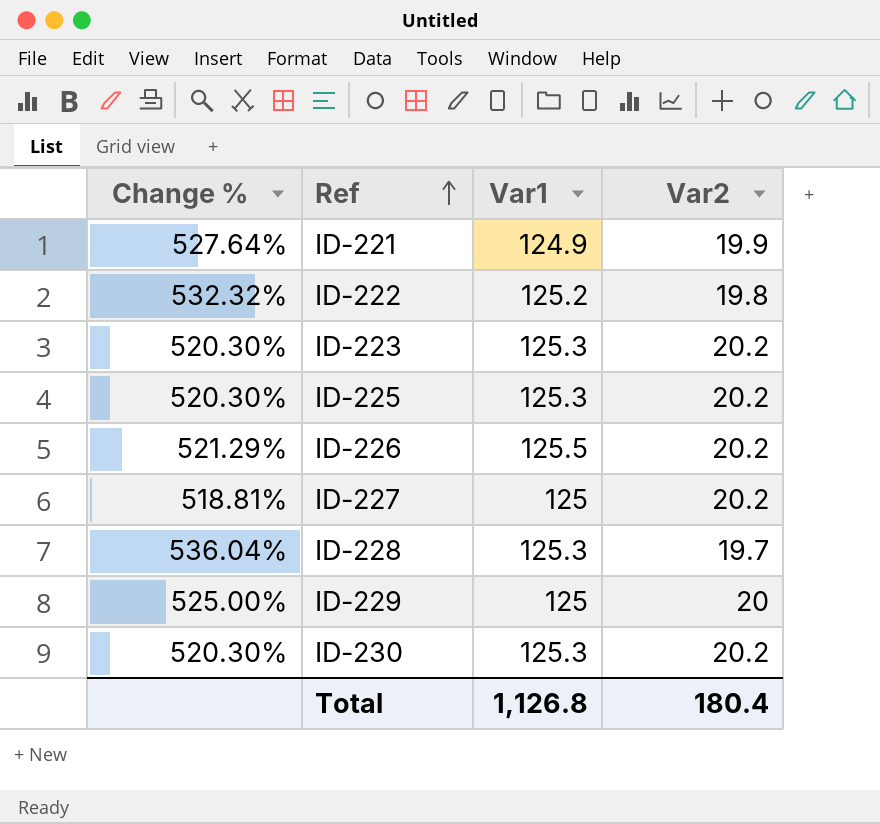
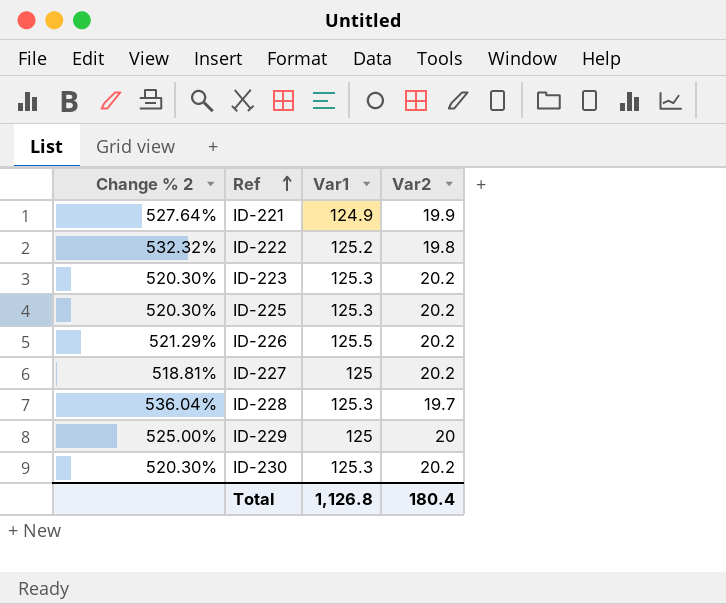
column name: Change % -> Change % 2

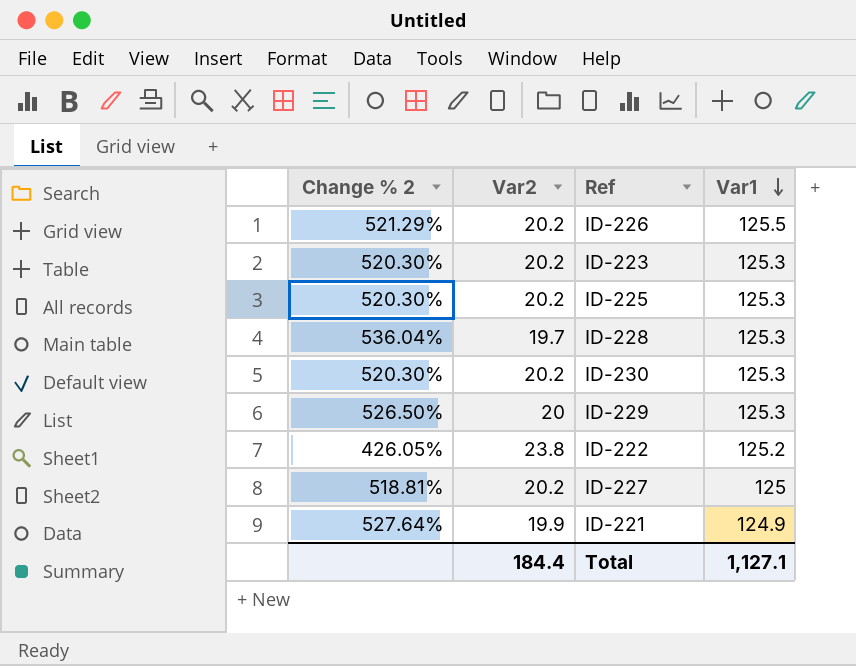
row order: Ref ascending -> Var1 descending
column Var2 | position: 4 -> 2
ID-229 | Change % 2: 525.00% -> 526.50%
ID-229 | Var1: 125 -> 125.3
ID-222 | Change % 2: 532.32% -> 426.05%
ID-222 | Var2: 19.8 -> 23.8
Total | Var2: 180.4 -> 184.4
Total | Var1: 1,126.8 -> 1,127.1

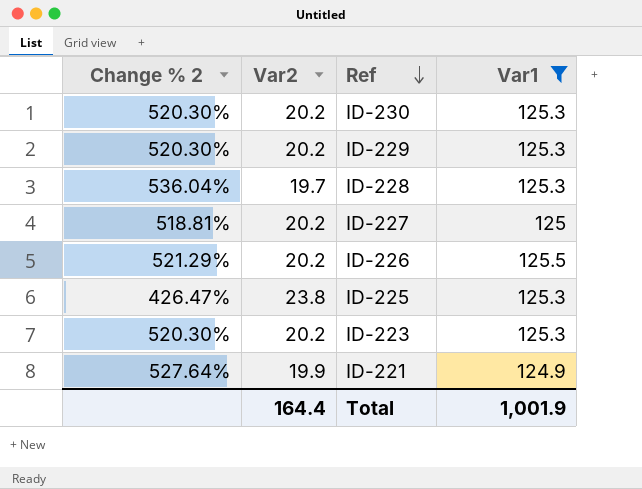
filter: none -> Var1 != 125.2
row order: Var1 descending -> Ref descending
ID-229 | Change % 2: 526.50% -> 520.30%
ID-229 | Var2: 20 -> 20.2
ID-225 | Change % 2: 520.30% -> 426.47%
ID-225 | Var2: 20.2 -> 23.8
Total | Var2: 184.4 -> 164.4
Total | Var1: 1,127.1 -> 1,001.9

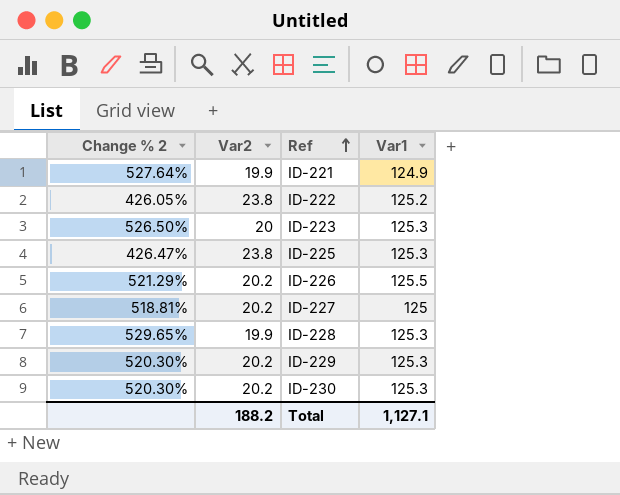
filter: Var1 != 125.2 -> none
row order: Ref descending -> Ref ascending
ID-223 | Change % 2: 520.30% -> 526.50%
ID-223 | Var2: 20.2 -> 20
ID-228 | Change % 2: 536.04% -> 529.65%
ID-228 | Var2: 19.7 -> 19.9
Total | Var2: 164.4 -> 188.2
Total | Var1: 1,001.9 -> 1,127.1

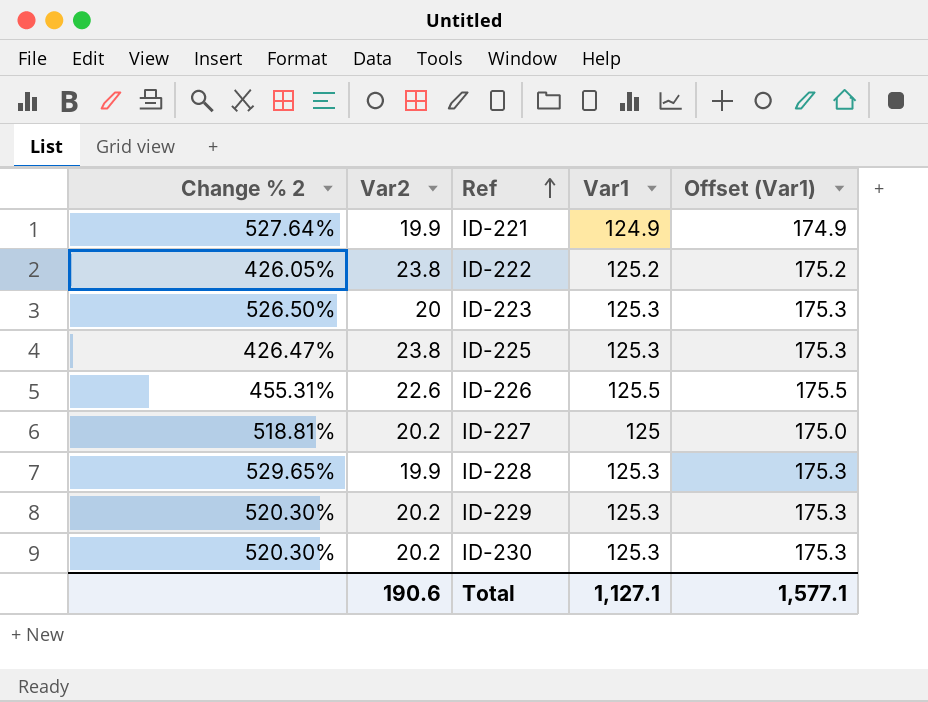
column Offset (Var1) | formula: none -> [Var1] + 50
ID-226 | Change % 2: 521.29% -> 455.31%
ID-226 | Var2: 20.2 -> 22.6
Total | Var2: 188.2 -> 190.6

